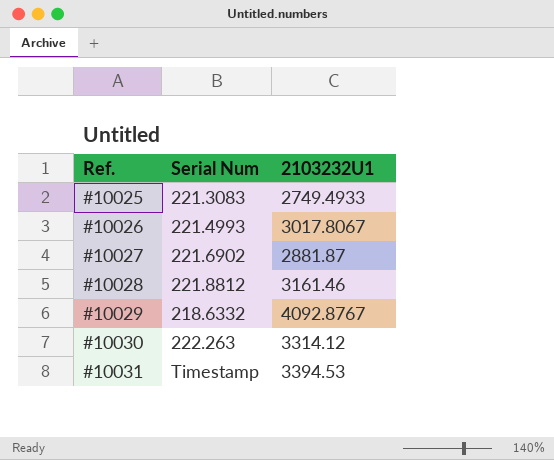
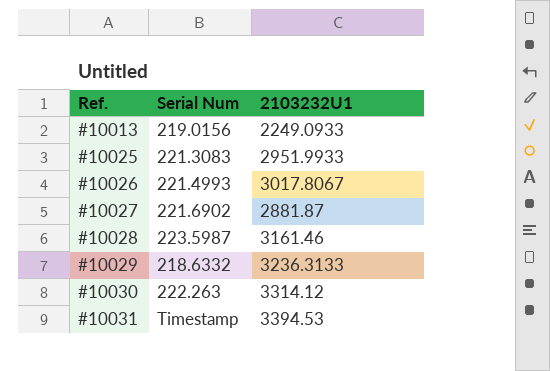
row #10013: none -> 219.0156 | 2249.0933
#10025 | 2103232U1: 2749.4933 -> 2951.9933
#10028 | Serial Num: 221.8812 -> 223.5987
#10029 | 2103232U1: 4092.8767 -> 3236.3133

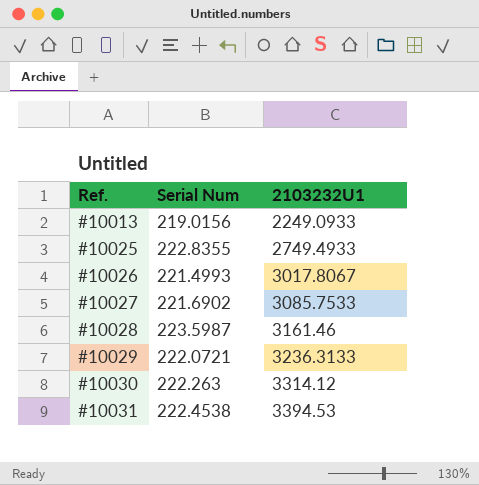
#10025 | Serial Num: 221.3083 -> 222.8355
#10025 | 2103232U1: 2951.9933 -> 2749.4933
#10027 | 2103232U1: 2881.87 -> 3085.7533
#10029 | Serial Num: 218.6332 -> 222.0721
#10031 | Serial Num: Timestamp -> 222.4538

